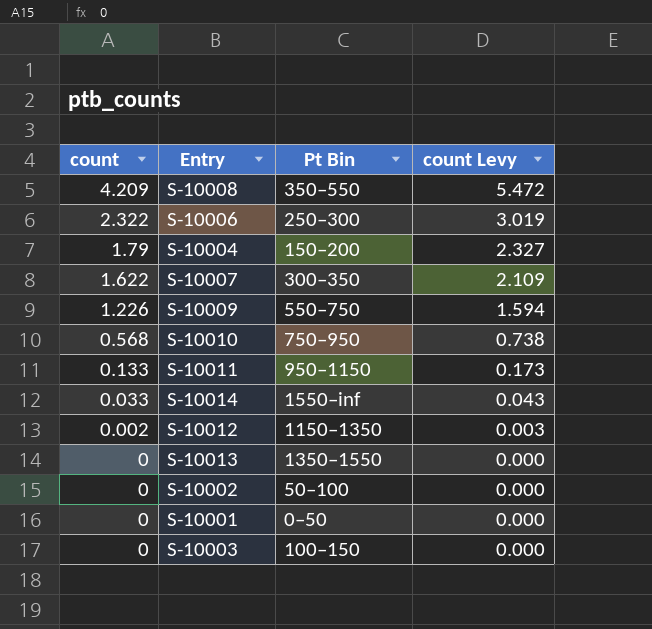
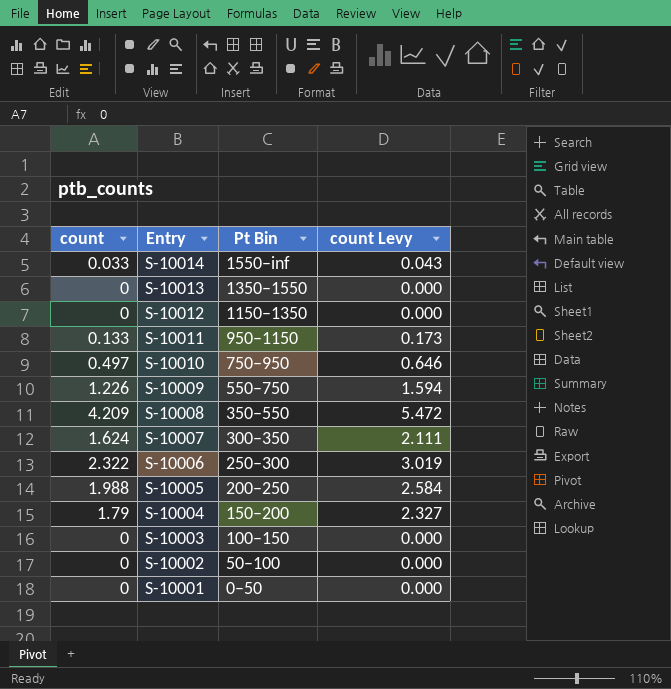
row order: count descending -> Entry descending
S-10012 | count: 0.002 -> 0
S-10012 | count Levy: 0.003 -> 0.000
S-10010 | count: 0.568 -> 0.497
S-10010 | count Levy: 0.738 -> 0.646
S-10007 | count: 1.622 -> 1.624
S-10007 | count Levy: 2.109 -> 2.111
row S-10005: none -> 1.988 | 200–250 | 2.584

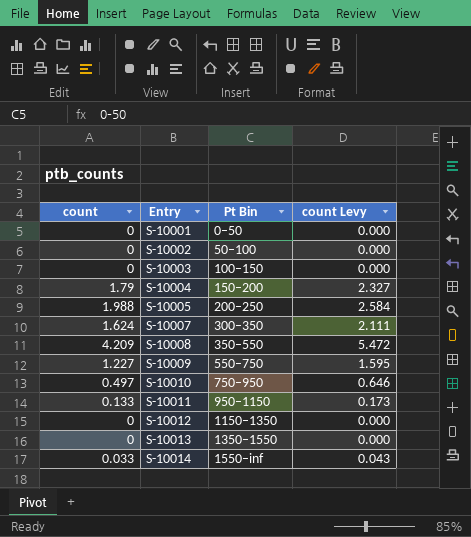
row order: Entry descending -> Entry ascending
row S-10006: 2.322 | 250–300 | 3.019 -> none
S-10009 | count: 1.226 -> 1.227
S-10009 | count Levy: 1.594 -> 1.595

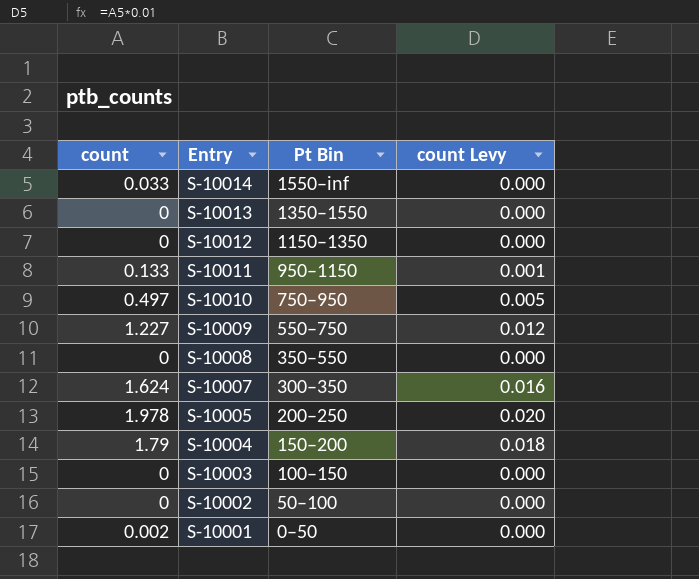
row order: Entry ascending -> Entry descending
column count Levy | formula: [count] * 1.3 -> [count] * 0.01
S-10008 | count: 4.209 -> 0
S-10005 | count: 1.988 -> 1.978
S-10001 | count: 0 -> 0.002

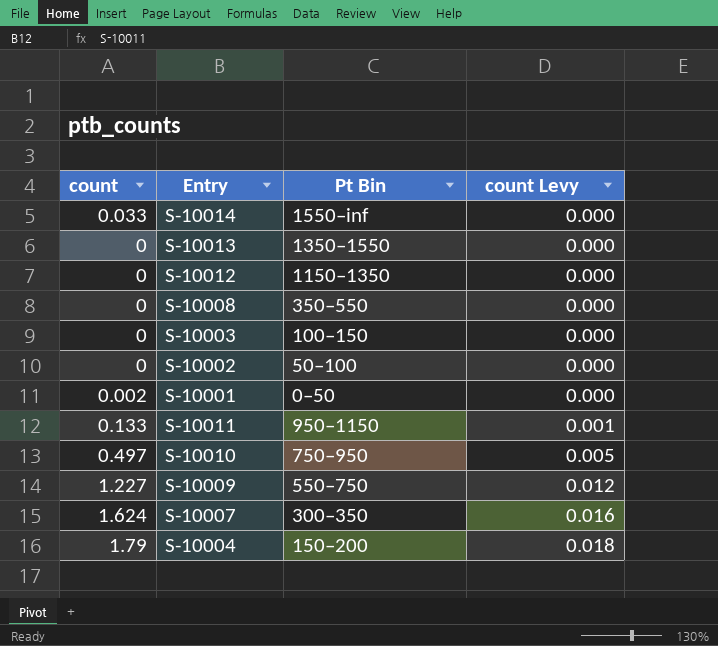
row order: Entry descending -> count Levy ascending
row S-10005: 1.978 | 200–250 | 0.020 -> none

